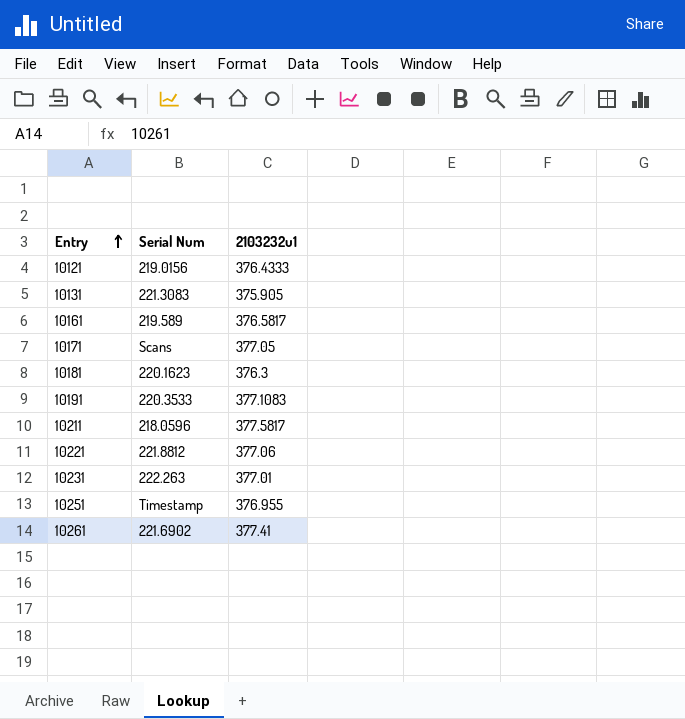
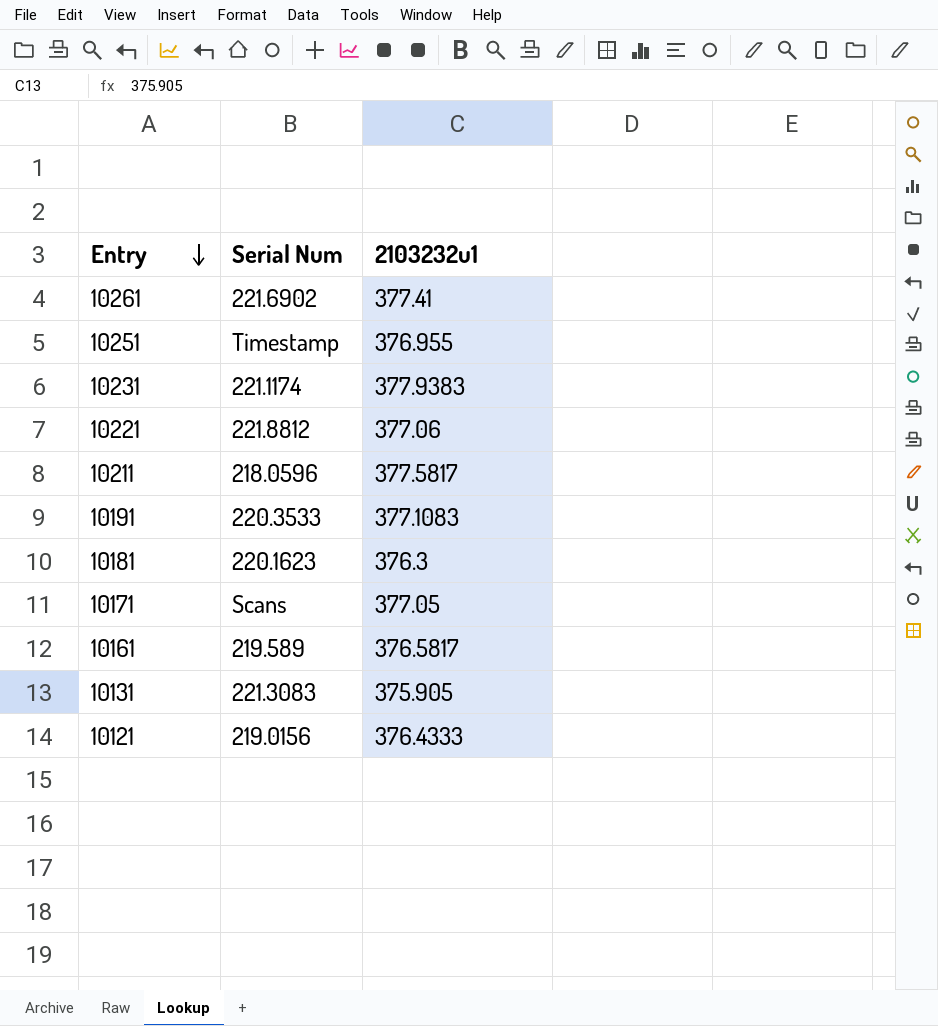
row order: Entry ascending -> Entry descending
10231 | Serial Num: 222.263 -> 221.1174
10231 | 2103232u1: 377.01 -> 377.9383

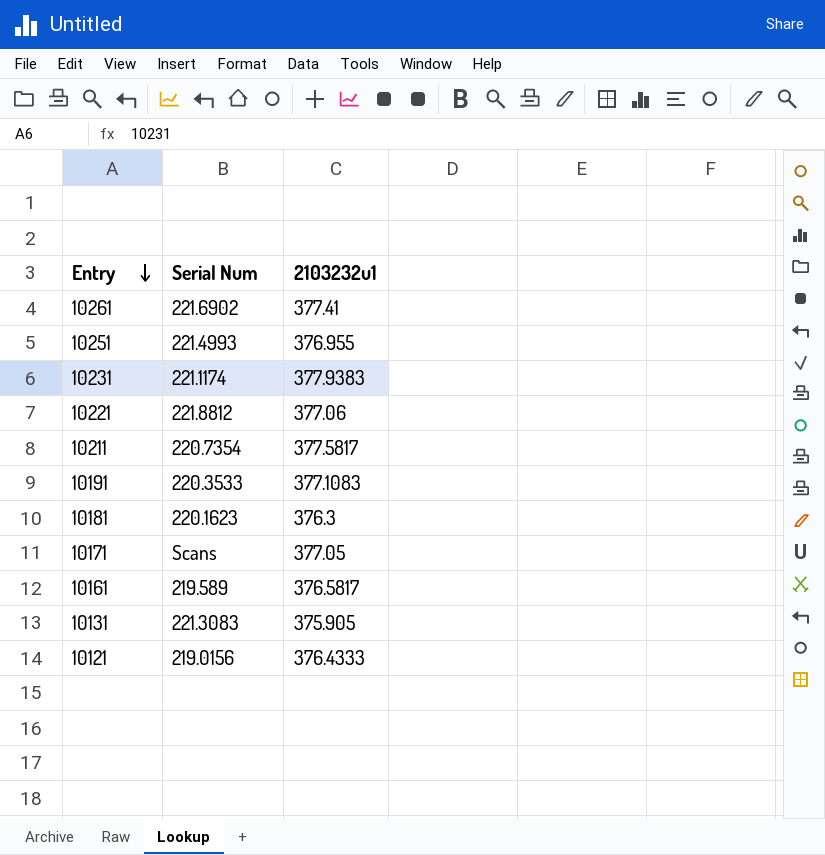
10251 | Serial Num: Timestamp -> 221.4993
10211 | Serial Num: 218.0596 -> 220.7354

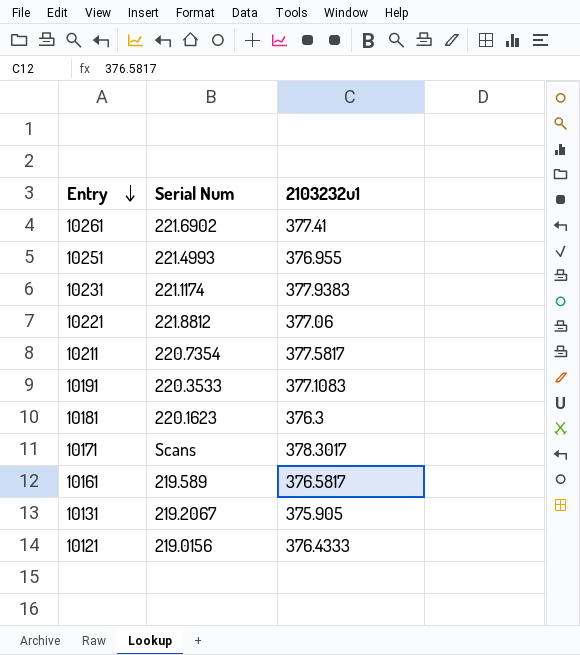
10171 | 2103232u1: 377.05 -> 378.3017
10131 | Serial Num: 221.3083 -> 219.2067

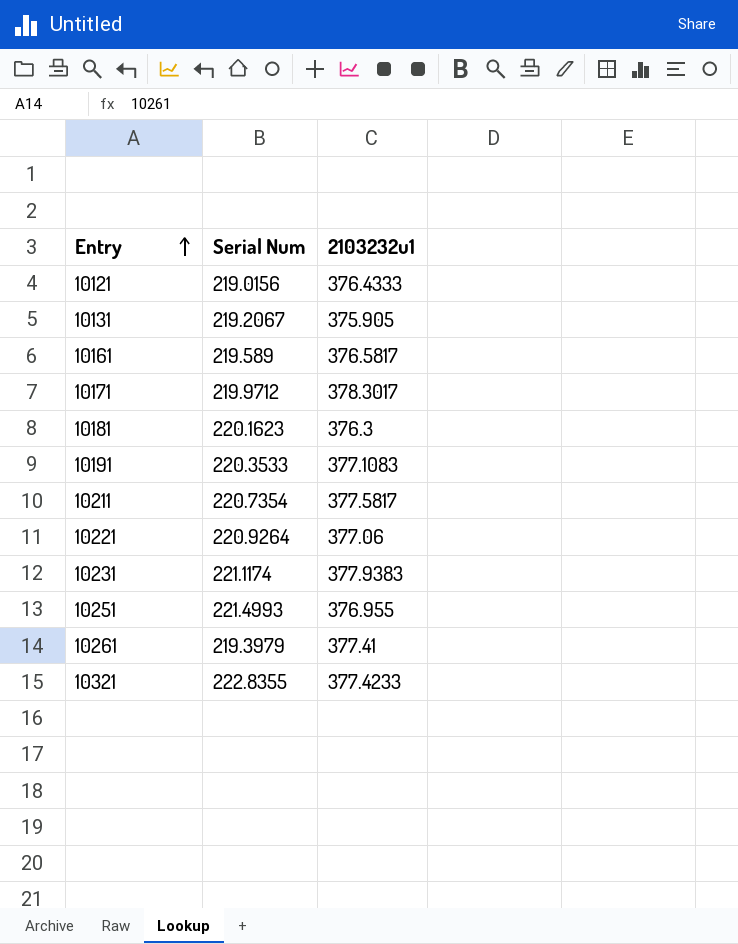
row order: Entry descending -> Entry ascending
10171 | Serial Num: Scans -> 219.9712
10221 | Serial Num: 221.8812 -> 220.9264
10261 | Serial Num: 221.6902 -> 219.3979
row 10321: none -> 222.8355 | 377.4233

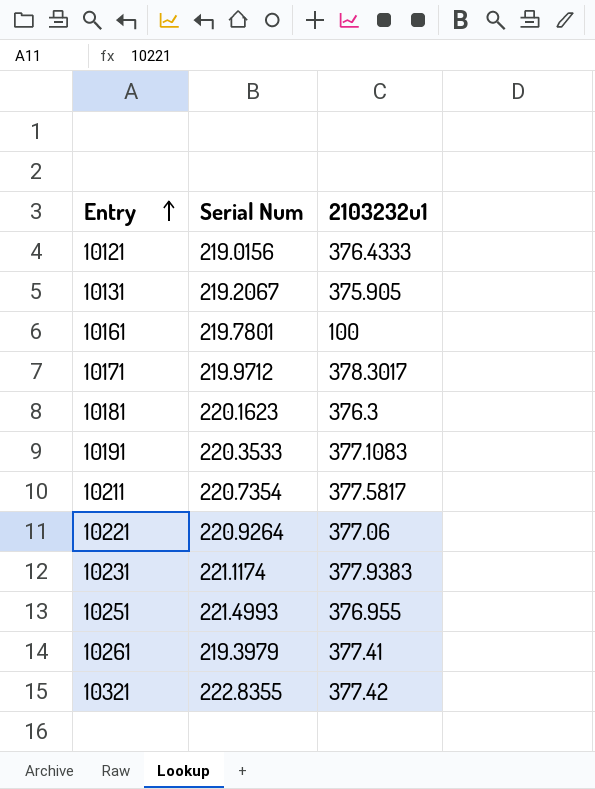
10161 | Serial Num: 219.589 -> 219.7801
10161 | 2103232u1: 376.5817 -> 100
10321 | 2103232u1: 377.4233 -> 377.42

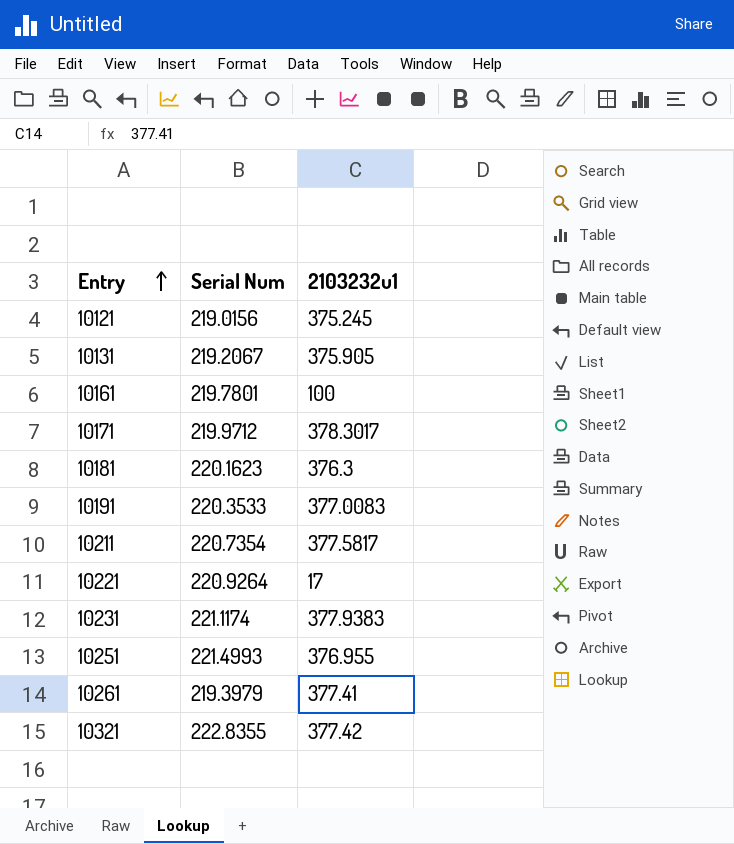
10121 | 2103232u1: 376.4333 -> 375.245
10191 | 2103232u1: 377.1083 -> 377.0083
10221 | 2103232u1: 377.06 -> 17

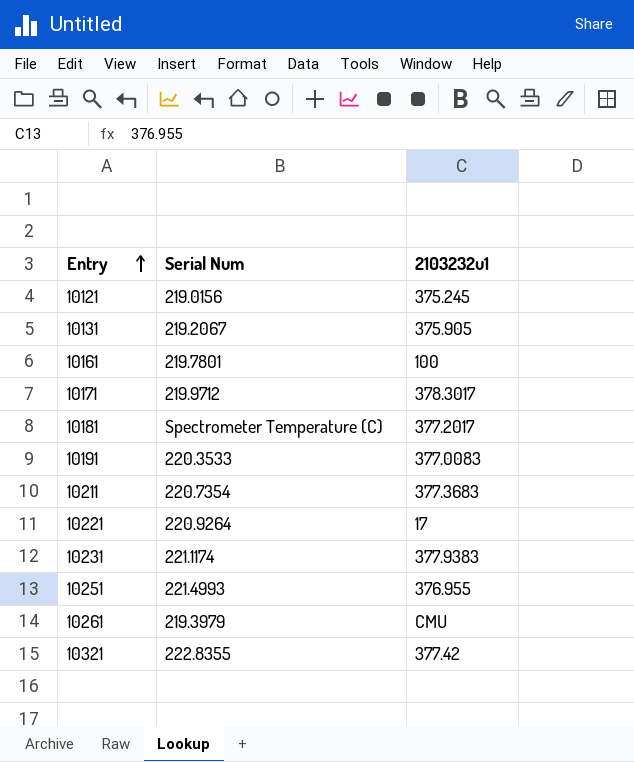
10181 | Serial Num: 220.1623 -> Spectrometer Temperature (C)
10181 | 2103232u1: 376.3 -> 377.2017
10211 | 2103232u1: 377.5817 -> 377.3683
10261 | 2103232u1: 377.41 -> CMU

